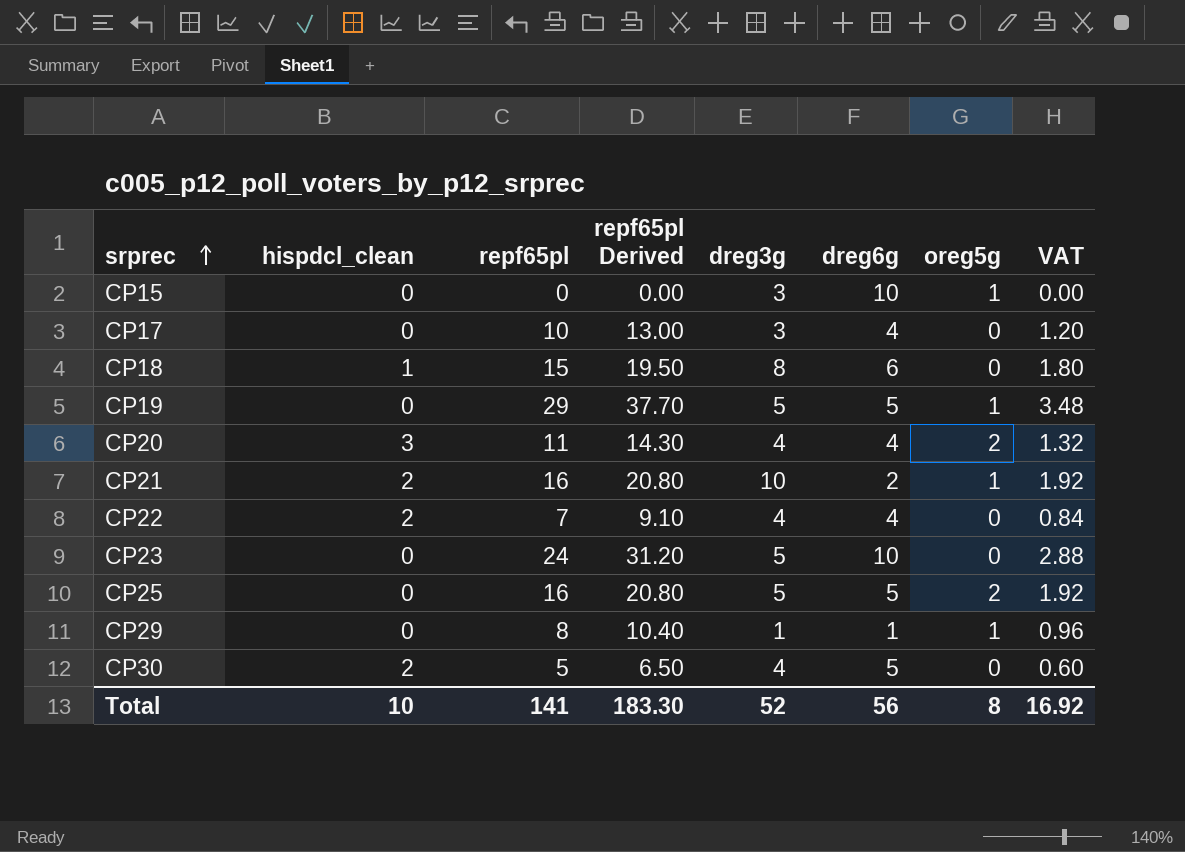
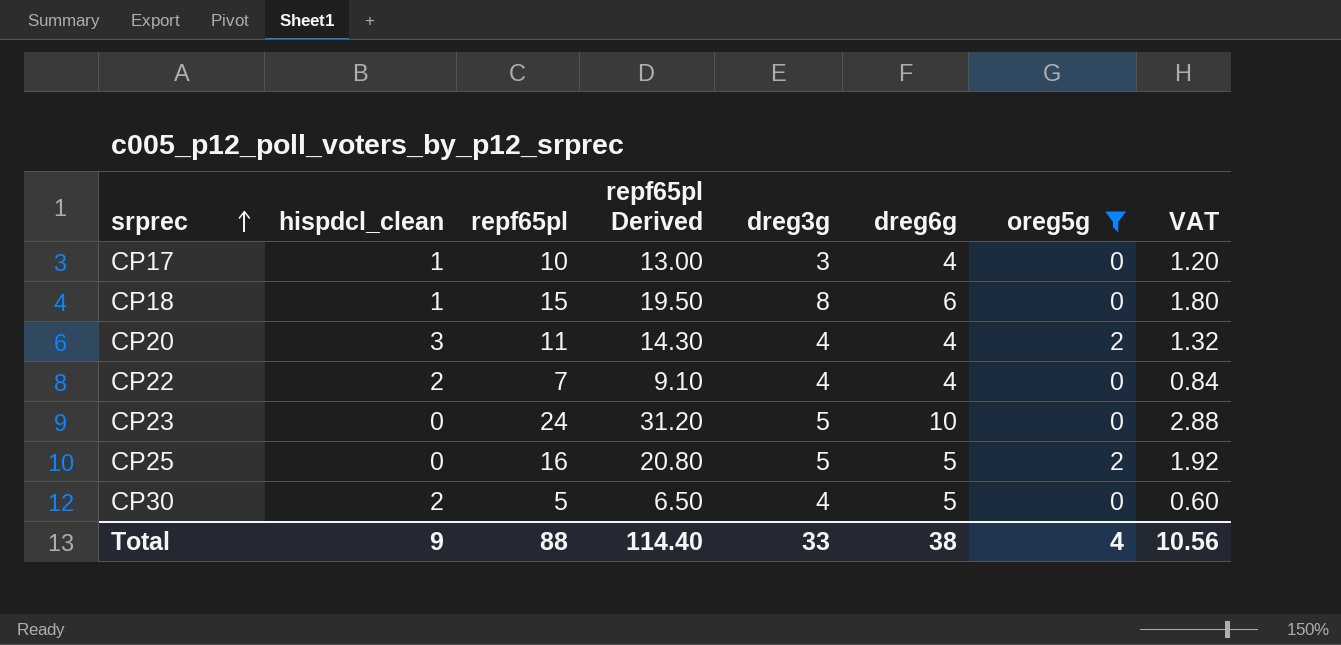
filter: none -> oreg5g != 1
CP17 | hispdcl_clean: 0 -> 1
Total | hispdcl_clean: 10 -> 9
Total | repf65pl: 141 -> 88
Total | repf65pl Derived: 183.30 -> 114.40
Total | dreg3g: 52 -> 33
Total | dreg6g: 56 -> 38
Total | oreg5g: 8 -> 4
Total | VAT: 16.92 -> 10.56

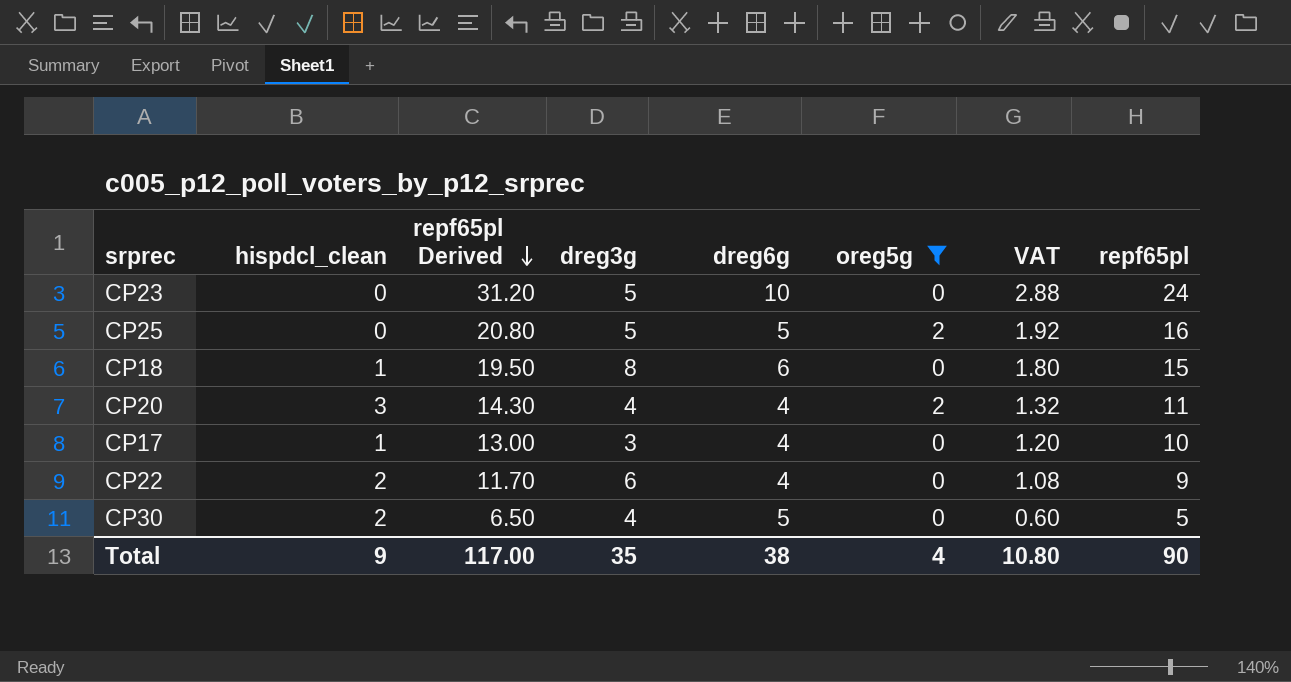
row order: srprec ascending -> repf65pl Derived descending
column repf65pl | position: 3 -> 8
CP22 | repf65pl Derived: 9.10 -> 11.70
CP22 | dreg3g: 4 -> 6
CP22 | VAT: 0.84 -> 1.08
CP22 | repf65pl: 7 -> 9
Total | repf65pl Derived: 114.40 -> 117.00
Total | dreg3g: 33 -> 35
Total | VAT: 10.56 -> 10.80
Total | repf65pl: 88 -> 90

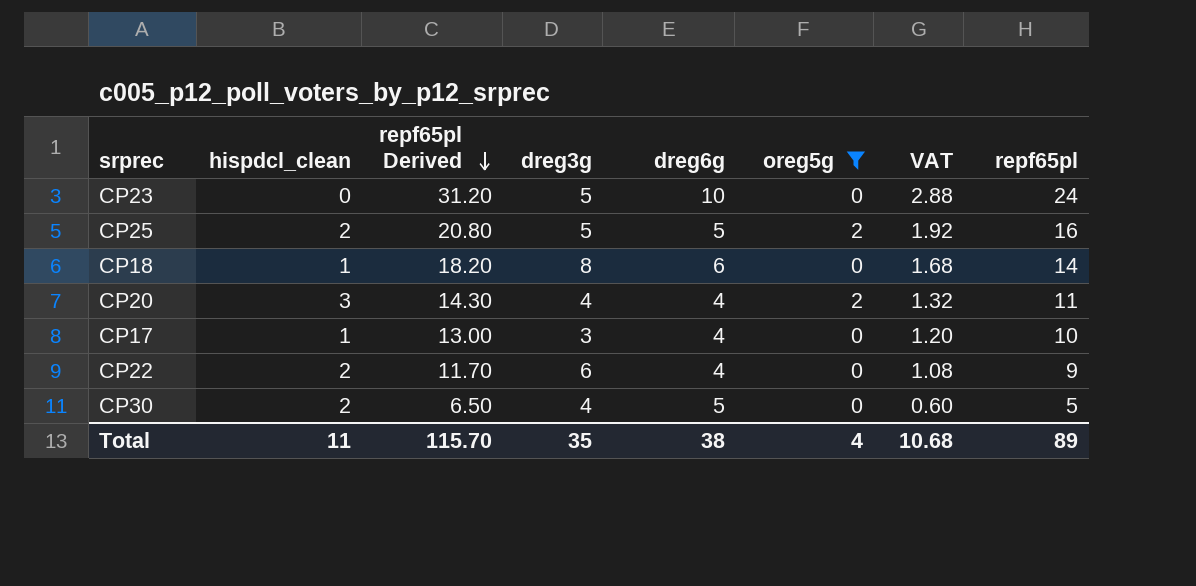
CP25 | hispdcl_clean: 0 -> 2
CP18 | repf65pl Derived: 19.50 -> 18.20
CP18 | VAT: 1.80 -> 1.68
CP18 | repf65pl: 15 -> 14
Total | hispdcl_clean: 9 -> 11
Total | repf65pl Derived: 117.00 -> 115.70
Total | VAT: 10.80 -> 10.68
Total | repf65pl: 90 -> 89

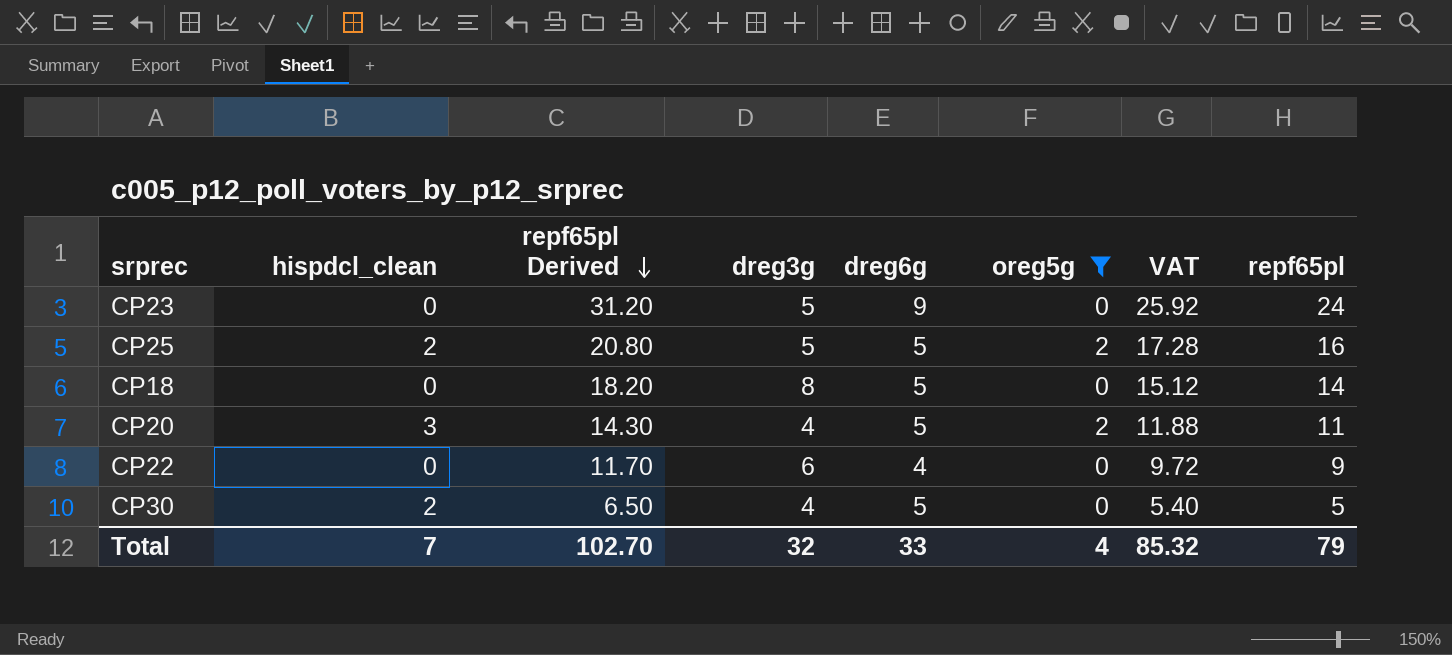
column VAT | formula: [repf65pl] * 0.12 -> [repf65pl] * 1.08
row CP17: 1 | 13.00 | 3 | 4 | 0 | 1.20 | 10 -> none
CP23 | dreg6g: 10 -> 9
CP18 | hispdcl_clean: 1 -> 0
CP18 | dreg6g: 6 -> 5
CP20 | dreg6g: 4 -> 5
CP22 | hispdcl_clean: 2 -> 0
Total | hispdcl_clean: 11 -> 7
Total | repf65pl Derived: 115.70 -> 102.70
Total | dreg3g: 35 -> 32
Total | dreg6g: 38 -> 33
Total | VAT: 10.68 -> 85.32
Total | repf65pl: 89 -> 79

